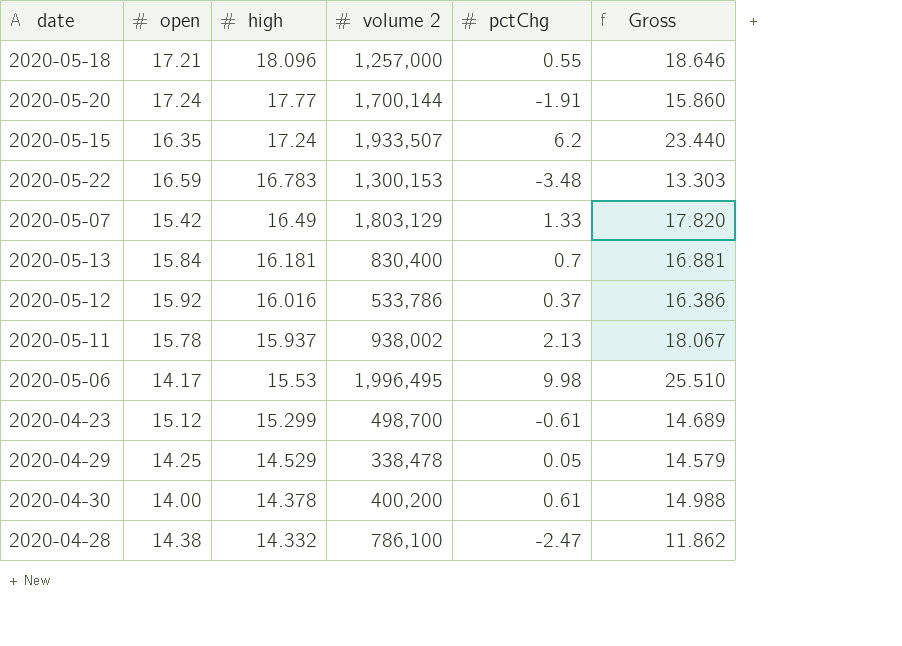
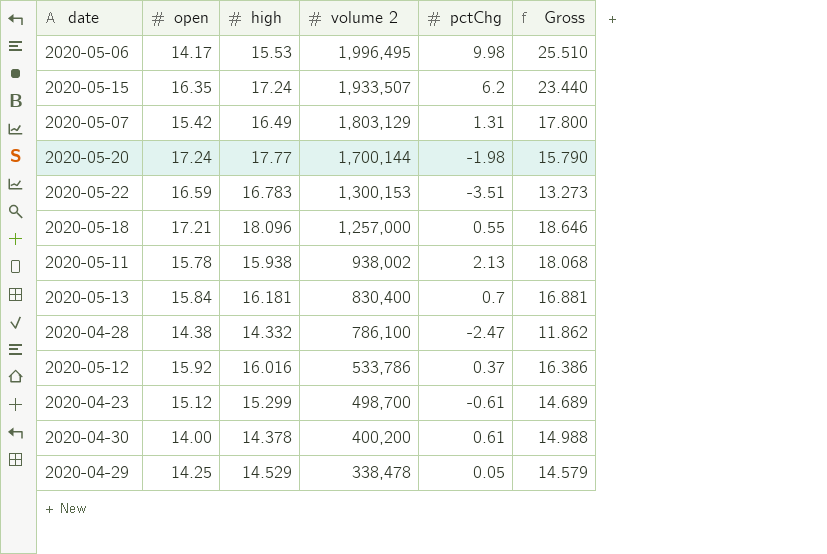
row order: high descending -> volume 2 descending
2020-05-07 | pctChg: 1.33 -> 1.31
2020-05-07 | Gross: 17.820 -> 17.800
2020-05-20 | pctChg: -1.91 -> -1.98
2020-05-20 | Gross: 15.860 -> 15.790
2020-05-22 | pctChg: -3.48 -> -3.51
2020-05-22 | Gross: 13.303 -> 13.273
2020-05-11 | high: 15.937 -> 15.938
2020-05-11 | Gross: 18.067 -> 18.068

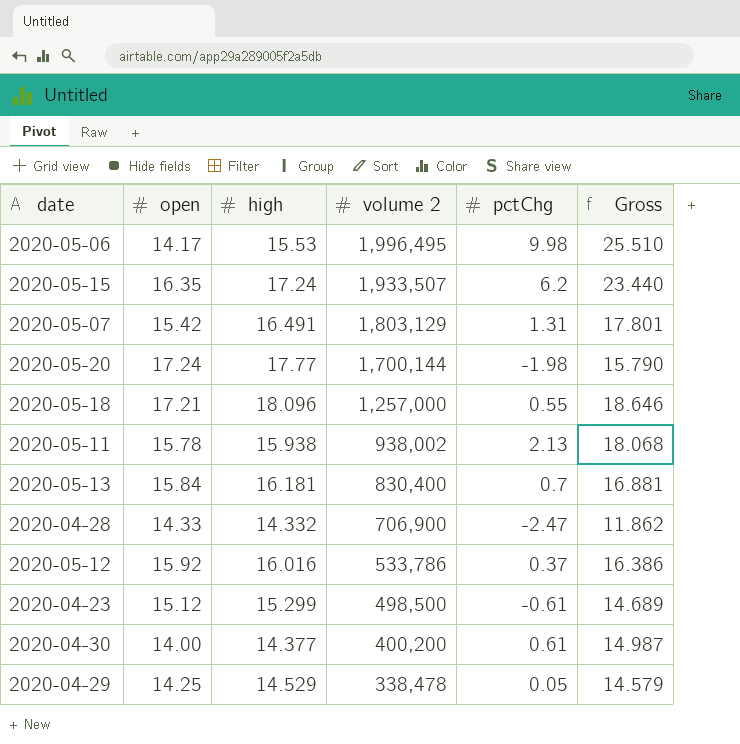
row 2020-05-22: 16.59 | 16.783 | 1,300,153 | -3.51 | 13.273 -> none
2020-05-07 | high: 16.49 -> 16.491
2020-05-07 | Gross: 17.800 -> 17.801
2020-04-28 | open: 14.38 -> 14.33
2020-04-28 | volume 2: 786,100 -> 706,900
2020-04-23 | volume 2: 498,700 -> 498,500
2020-04-30 | high: 14.378 -> 14.377
2020-04-30 | Gross: 14.988 -> 14.987

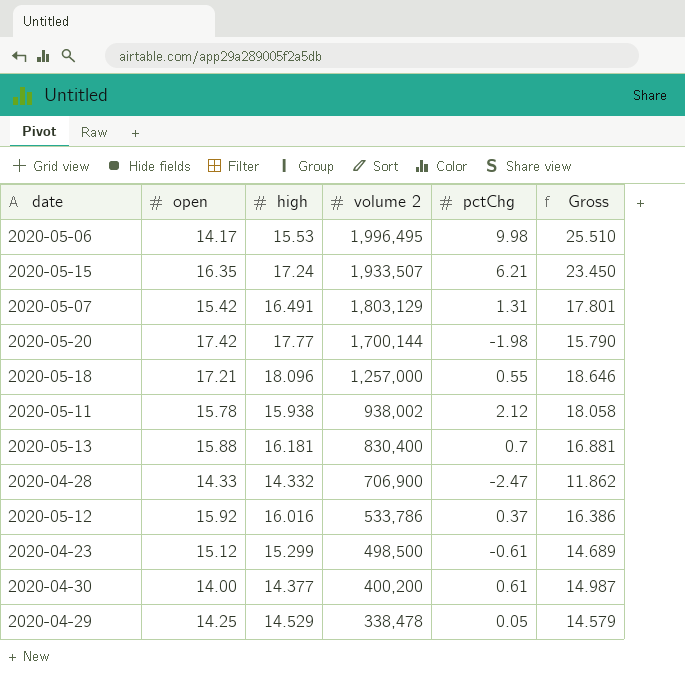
2020-05-15 | pctChg: 6.2 -> 6.21
2020-05-15 | Gross: 23.440 -> 23.450
2020-05-20 | open: 17.24 -> 17.42
2020-05-11 | pctChg: 2.13 -> 2.12
2020-05-11 | Gross: 18.068 -> 18.058
2020-05-13 | open: 15.84 -> 15.88

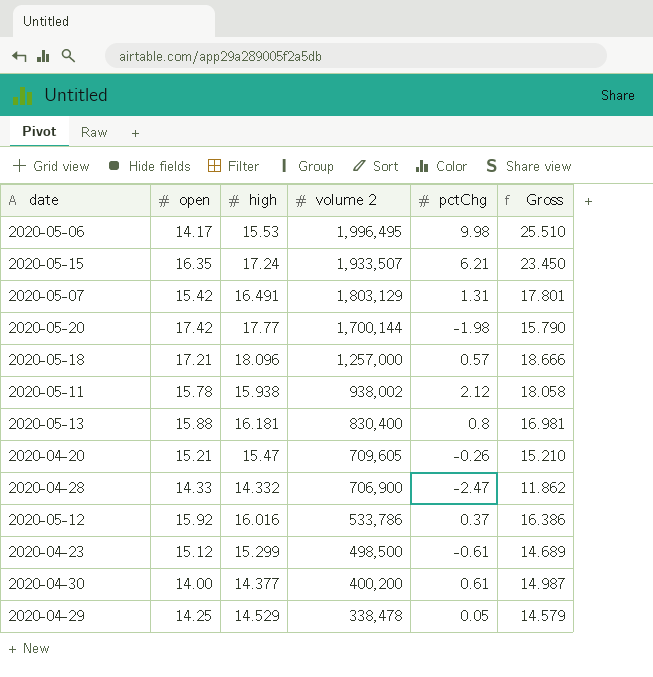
2020-05-18 | pctChg: 0.55 -> 0.57
2020-05-18 | Gross: 18.646 -> 18.666
2020-05-13 | pctChg: 0.7 -> 0.8
2020-05-13 | Gross: 16.881 -> 16.981
row 2020-04-20: none -> 15.21 | 15.47 | 709,605 | -0.26 | 15.210

